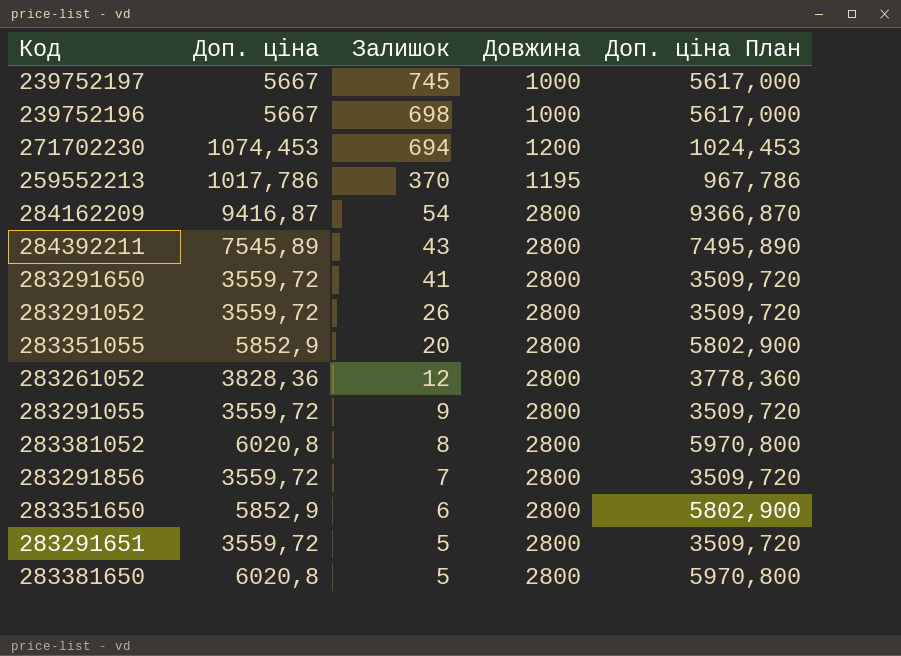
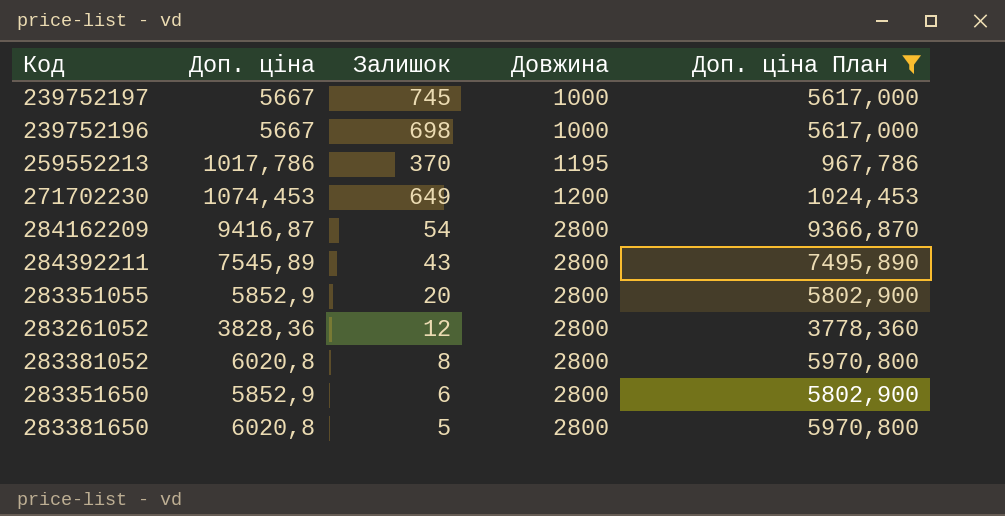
filter: none -> Доп. ціна План != 3509,720
row order: Залишок descending -> Довжина ascending
271702230 | Залишок: 694 -> 649

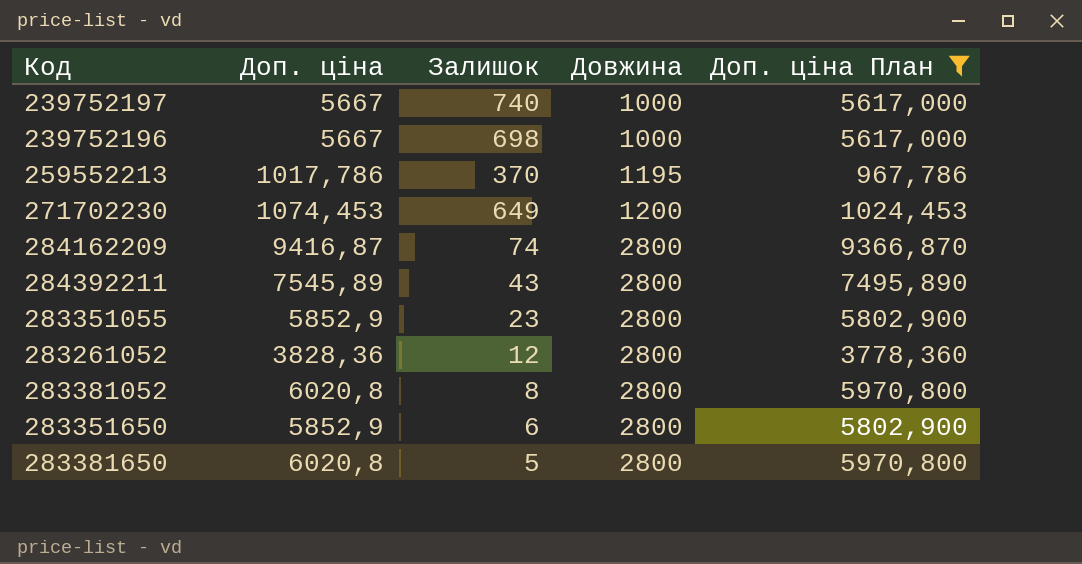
239752197 | Залишок: 745 -> 740
284162209 | Залишок: 54 -> 74
283351055 | Залишок: 20 -> 23

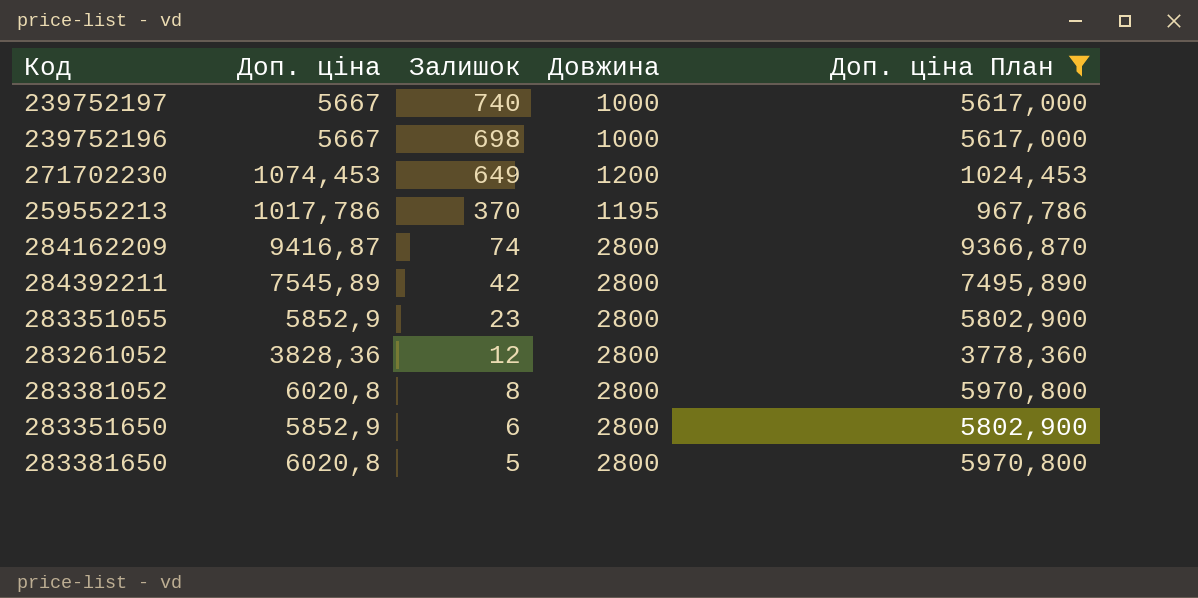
row order: Довжина ascending -> Залишок descending
284392211 | Залишок: 43 -> 42

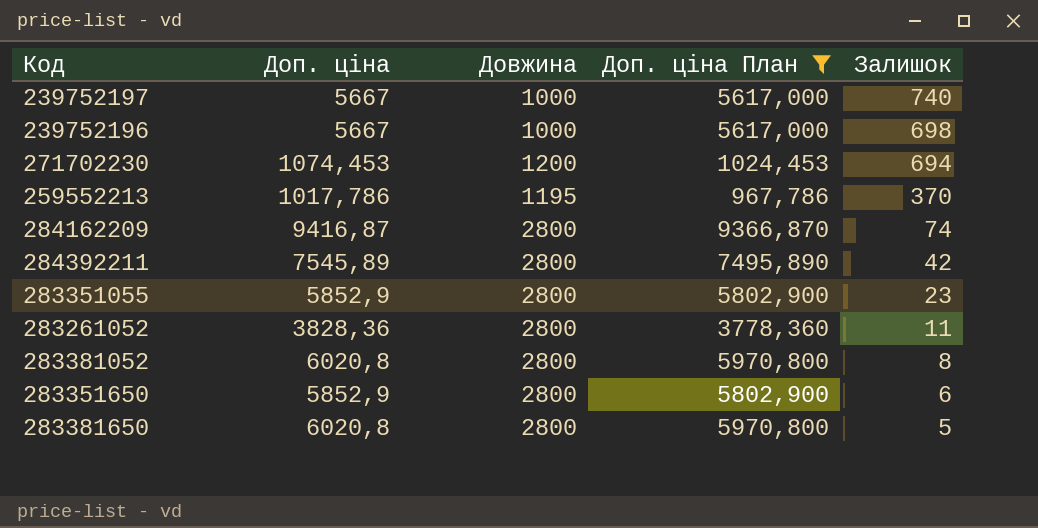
column Залишок | position: 3 -> 5
271702230 | Залишок: 649 -> 694
283261052 | Залишок: 12 -> 11

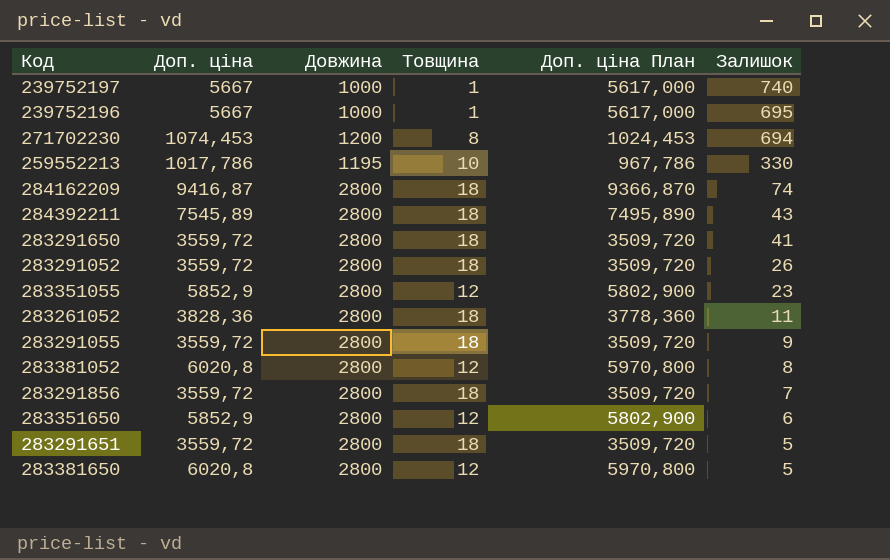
filter: Доп. ціна План != 3509,720 -> none
column Товщина | position: none -> 4
239752196 | Залишок: 698 -> 695
259552213 | Залишок: 370 -> 330
284392211 | Залишок: 42 -> 43

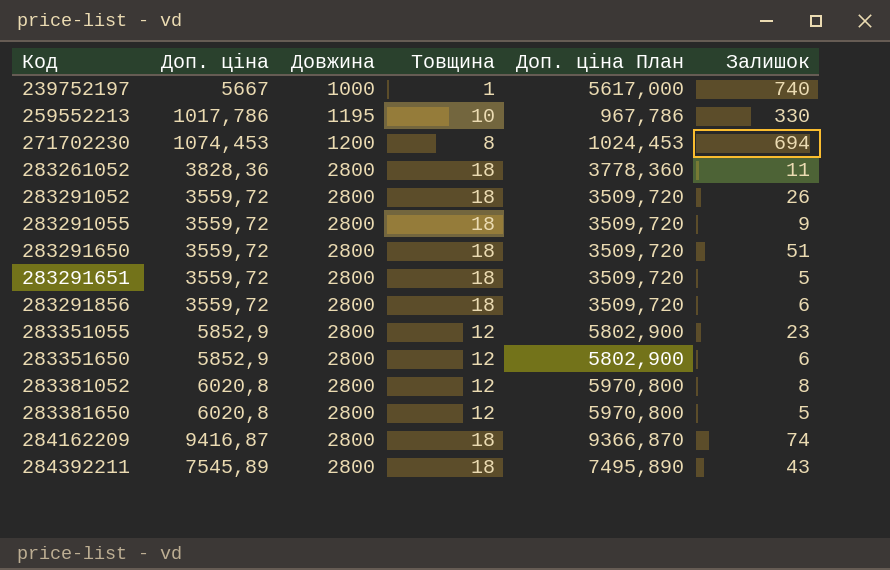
row order: Залишок descending -> Код ascending
row 239752196: 5667 | 1000 | 1 | 5617,000 | 695 -> none
283291650 | Залишок: 41 -> 51
283291856 | Залишок: 7 -> 6

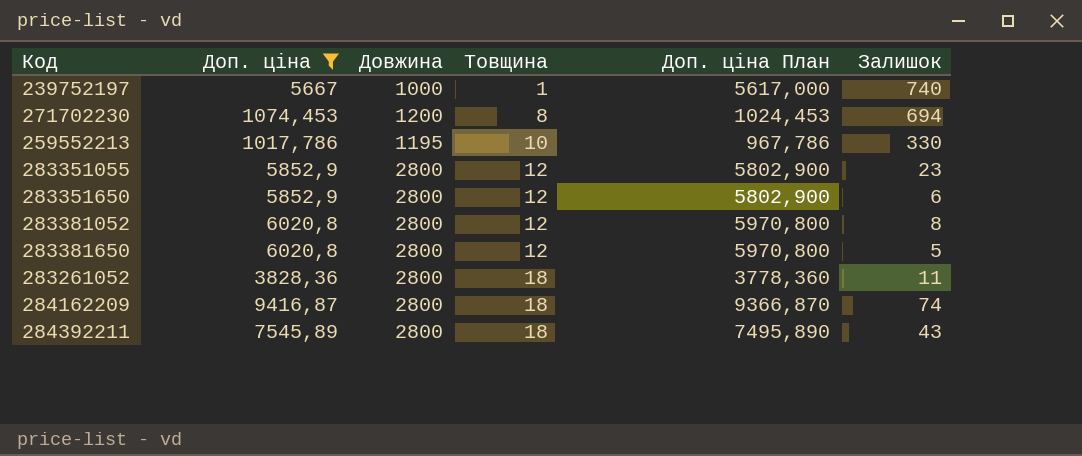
filter: none -> Доп. ціна != 3559,72
row order: Код ascending -> Товщина ascending

